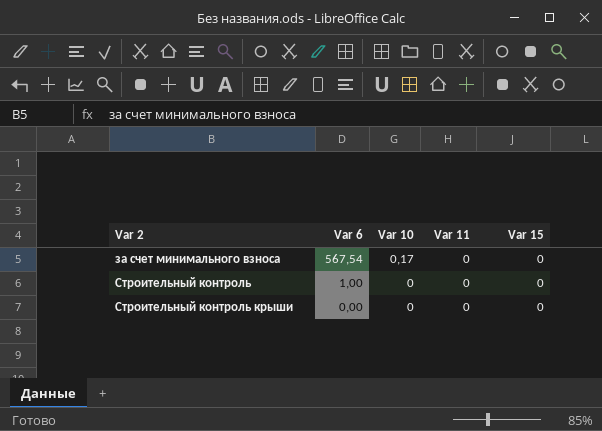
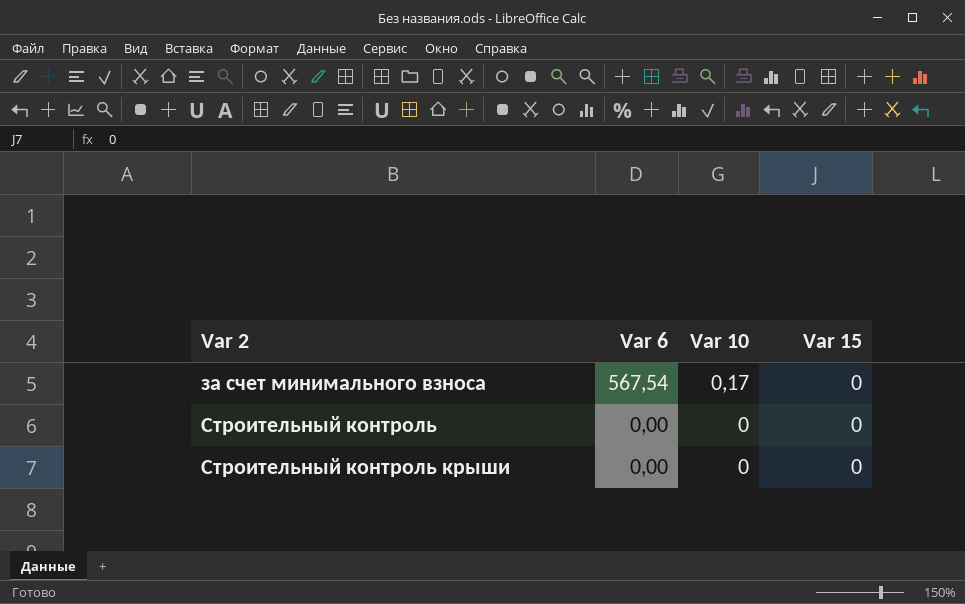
column Var 11 | position: 4 -> none
Строительный контроль | Var 6: 1,00 -> 0,00

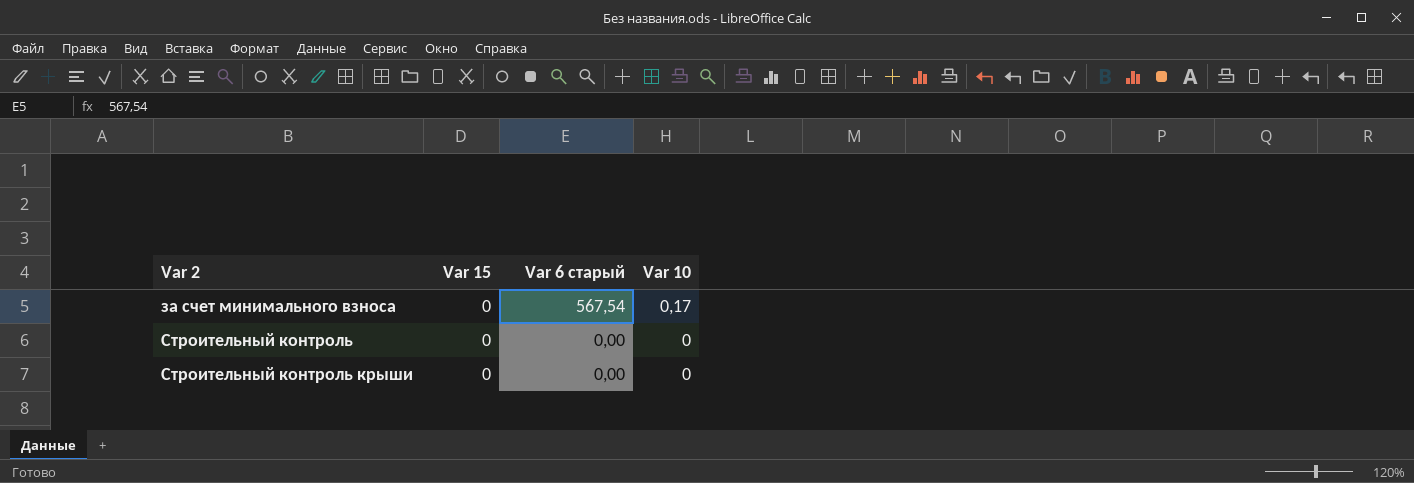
column Var 15 | position: 4 -> 2
column name: Var 6 -> Var 6 старый

